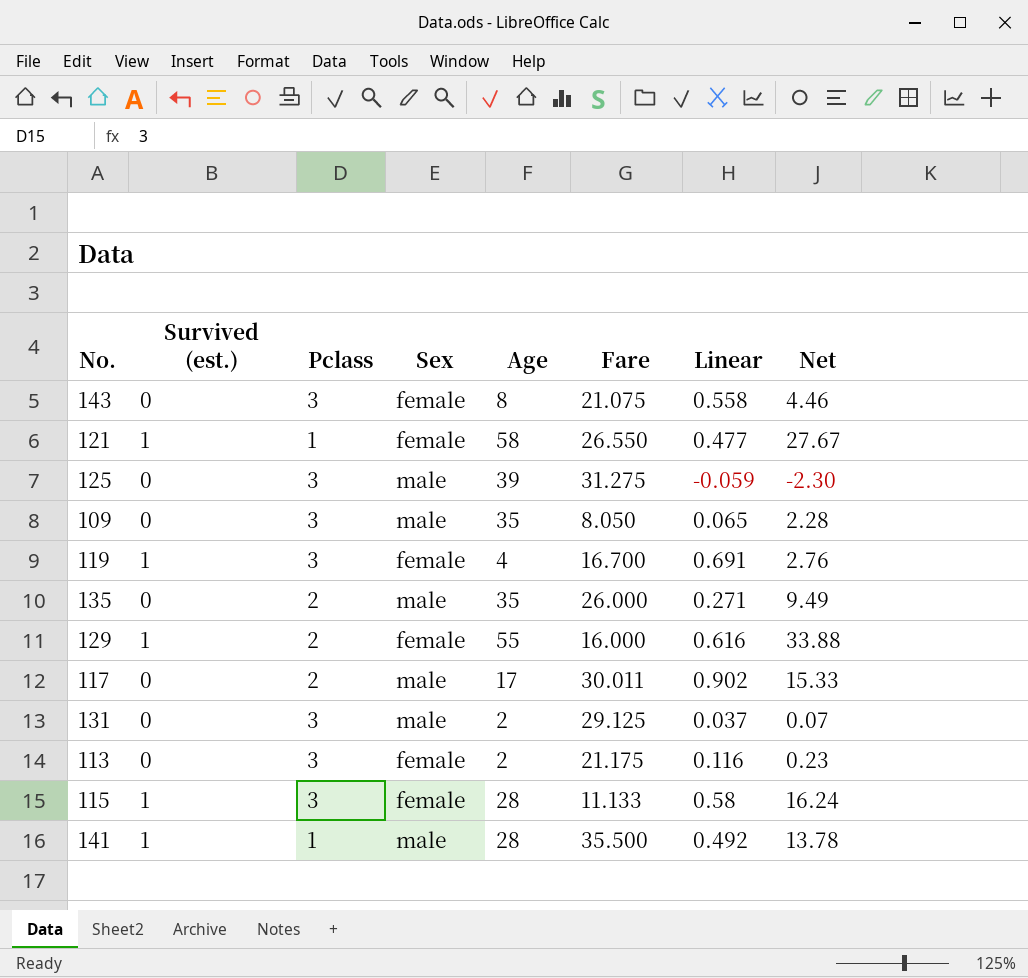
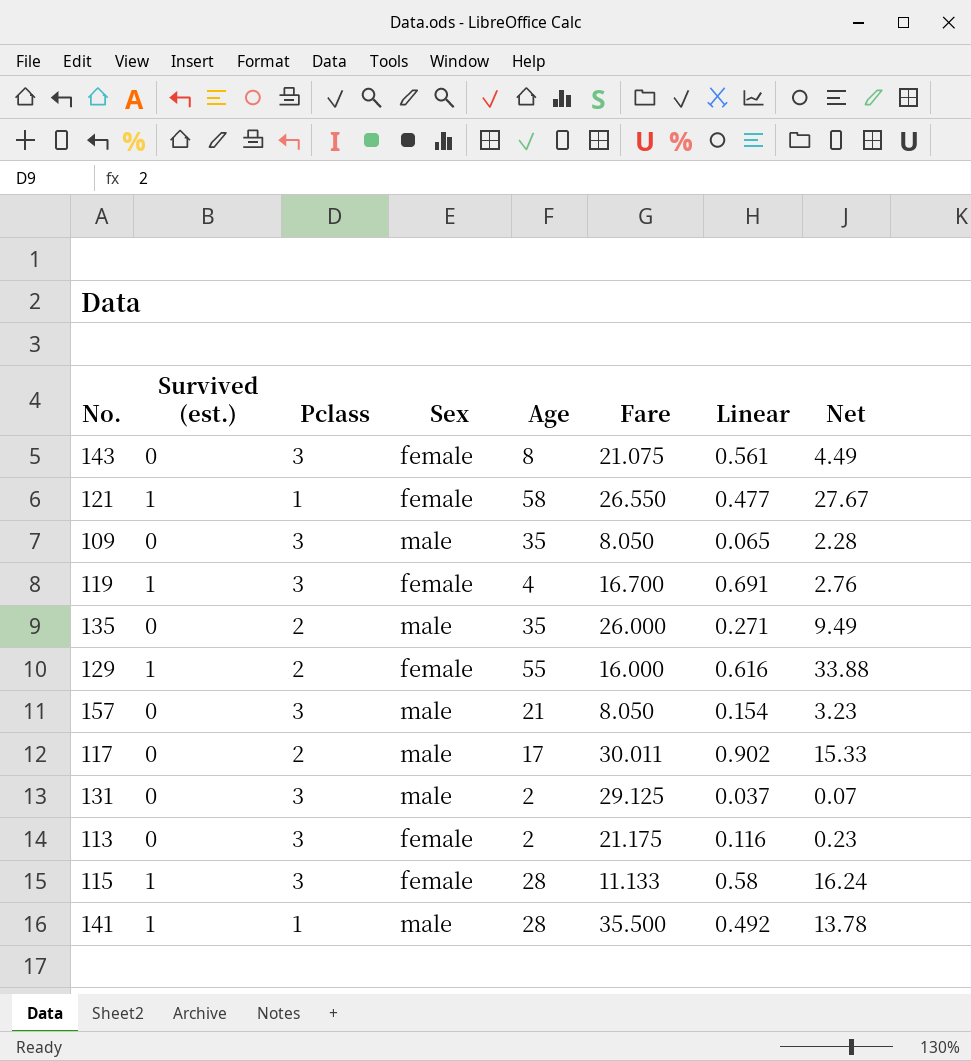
row 125: 0 | 3 | male | 39 | 31.275 | -0.059 | -2.30 -> none
143 | Linear: 0.558 -> 0.561
143 | Net: 4.46 -> 4.49
row 157: none -> 0 | 3 | male | 21 | 8.050 | 0.154 | 3.23

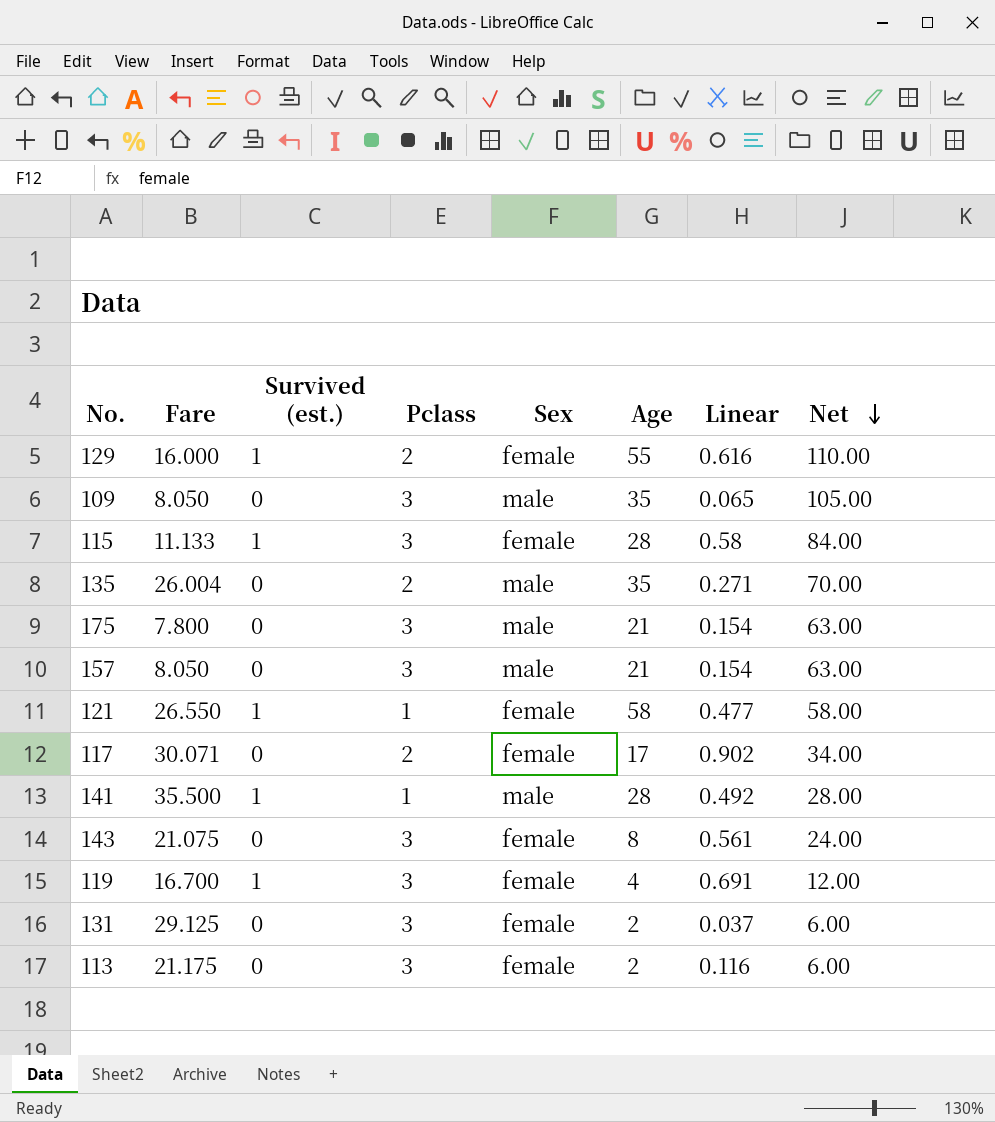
row order: none -> Net descending
column Fare | position: 6 -> 2
column Net | formula: [Age] * [Linear] -> [Pclass] * [Age]
135 | Fare: 26.000 -> 26.004
row 175: none -> 7.800 | 0 | 3 | male | 21 | 0.154 | 63.00
117 | Fare: 30.011 -> 30.071
117 | Sex: male -> female
131 | Sex: male -> female

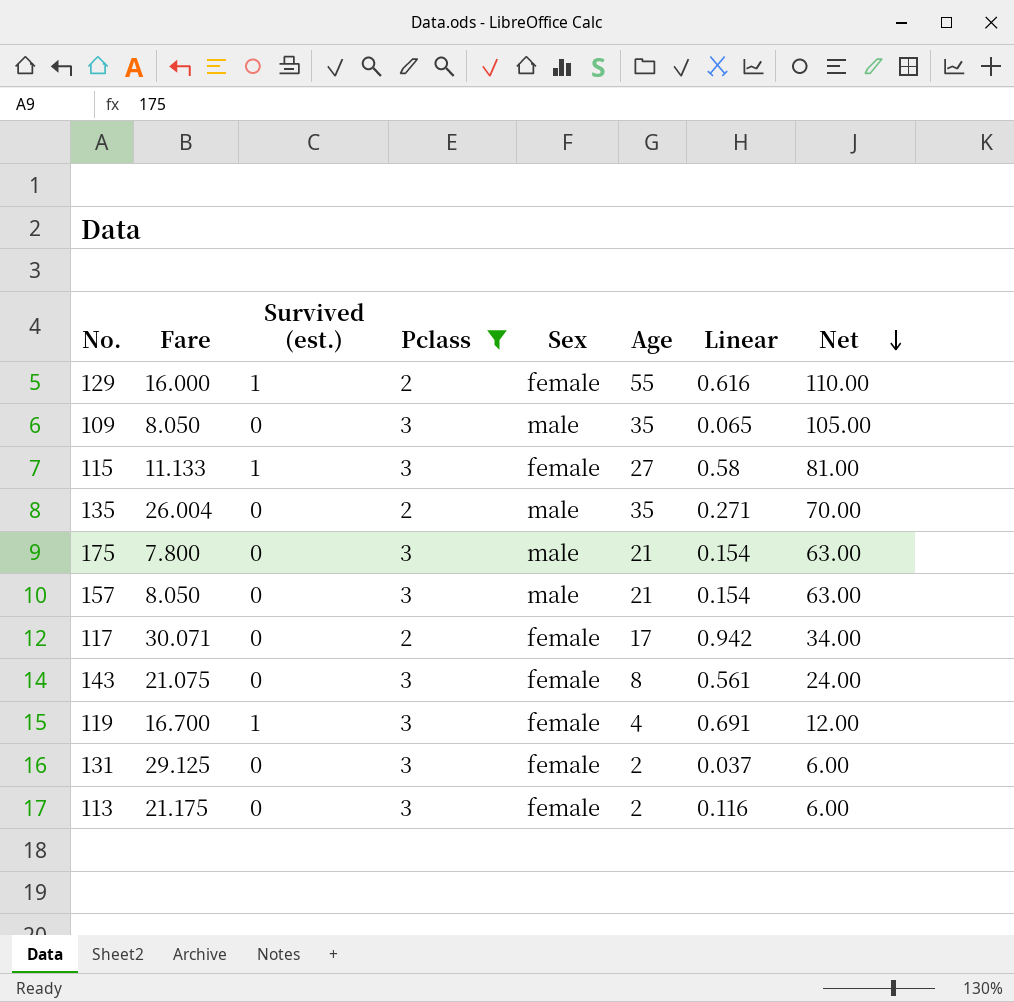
filter: none -> Pclass != 1
115 | Age: 28 -> 27
115 | Net: 84.00 -> 81.00
117 | Linear: 0.902 -> 0.942

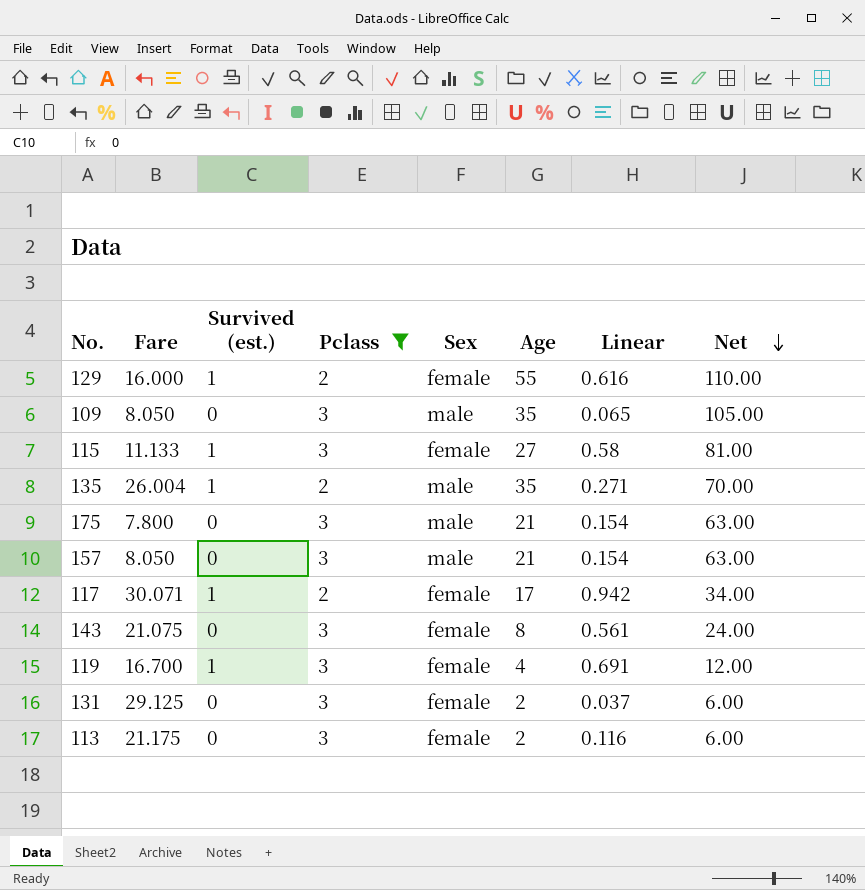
135 | Survived (est.): 0 -> 1
117 | Survived (est.): 0 -> 1

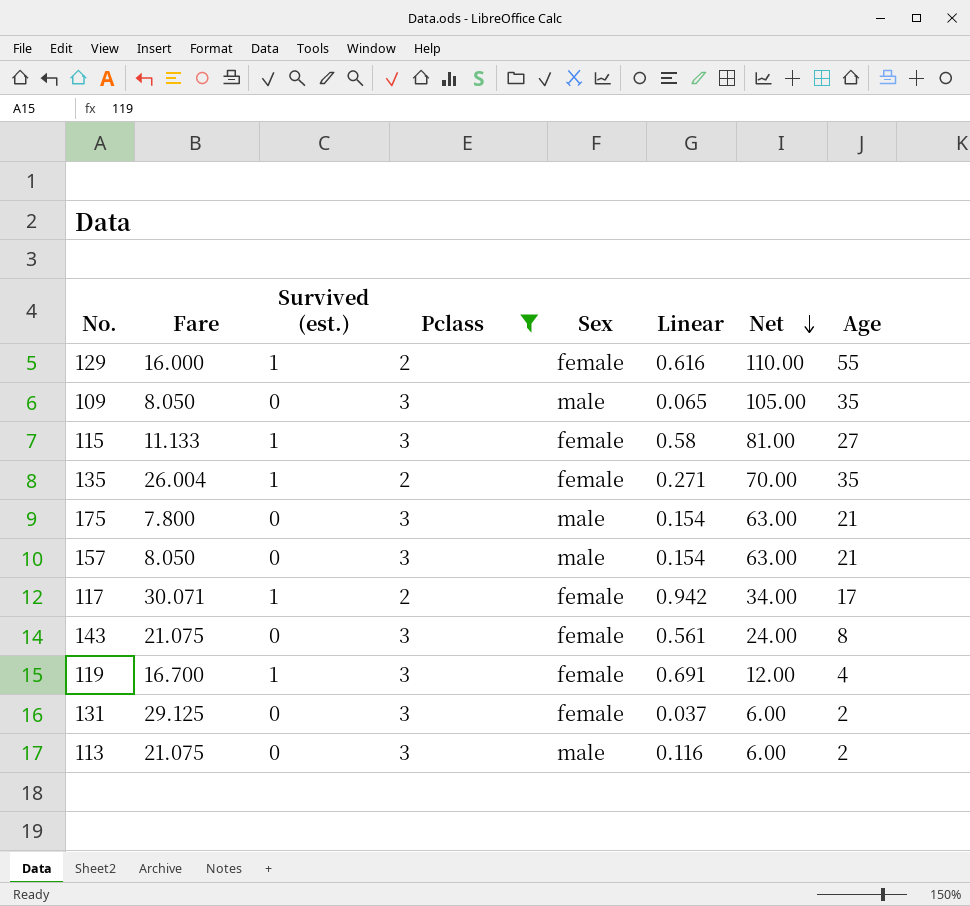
column Age | position: 6 -> 8
135 | Sex: male -> female
113 | Fare: 21.175 -> 21.075
113 | Sex: female -> male

